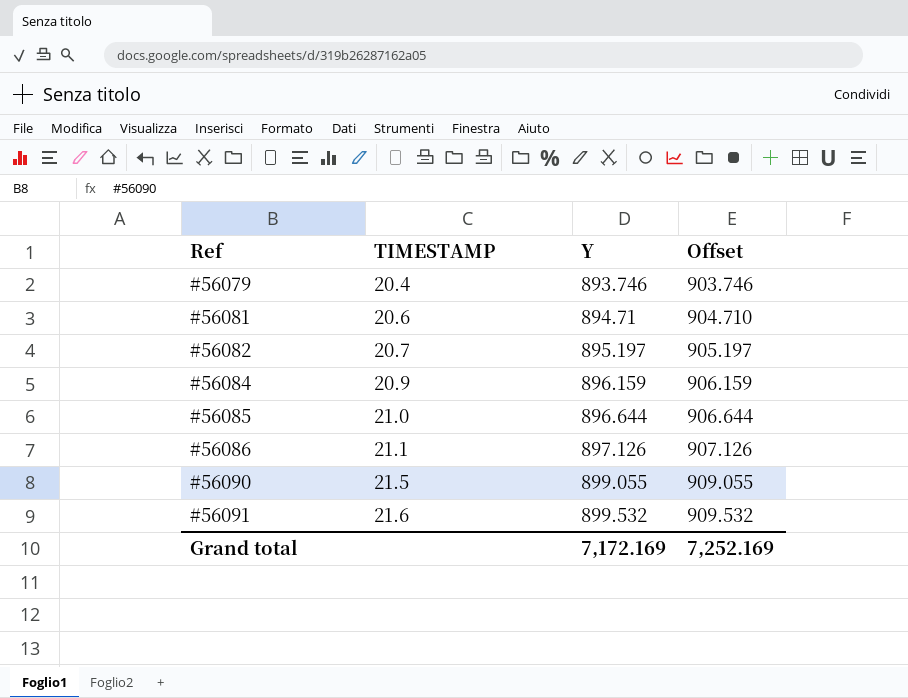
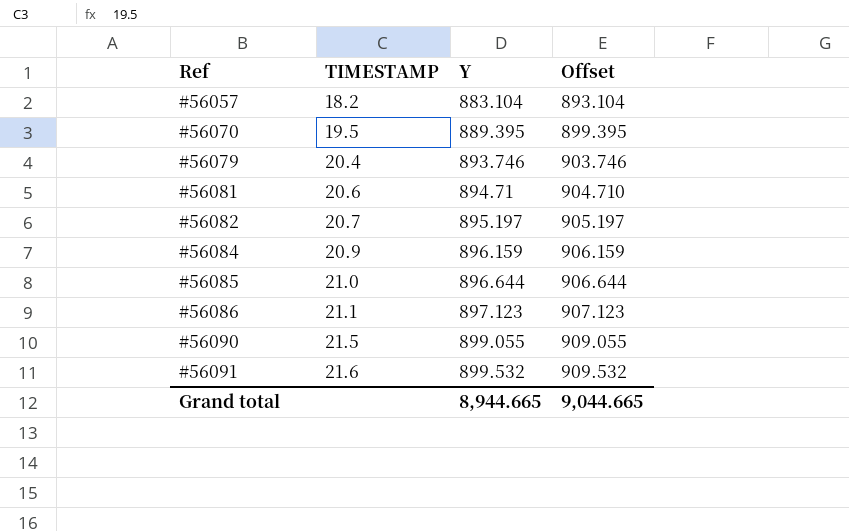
row #56057: none -> 18.2 | 883.104 | 893.104
row #56070: none -> 19.5 | 889.395 | 899.395
#56086 | Y: 897.126 -> 897.123
#56086 | Offset: 907.126 -> 907.123
Grand total | Y: 7,172.169 -> 8,944.665
Grand total | Offset: 7,252.169 -> 9,044.665

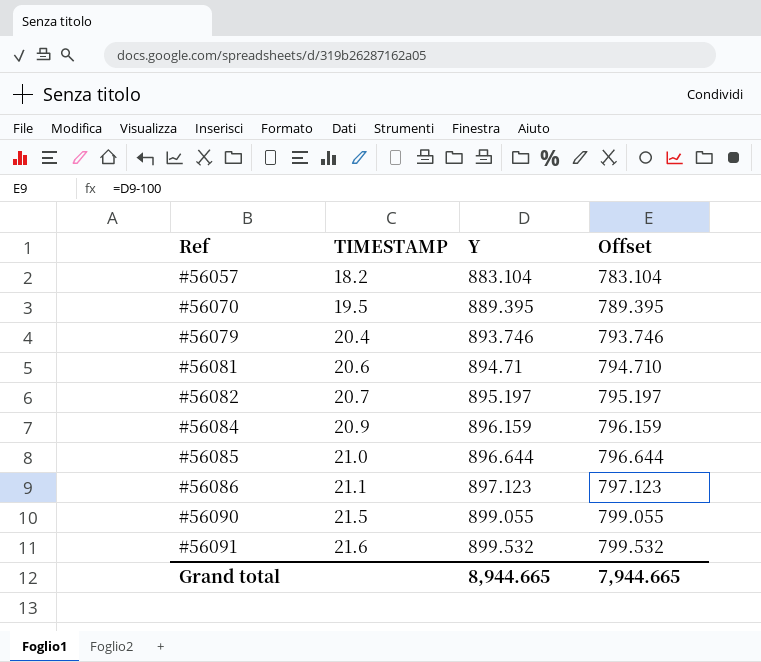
column Offset | formula: [Y] + 10 -> [Y] - 100
Grand total | Offset: 9,044.665 -> 7,944.665

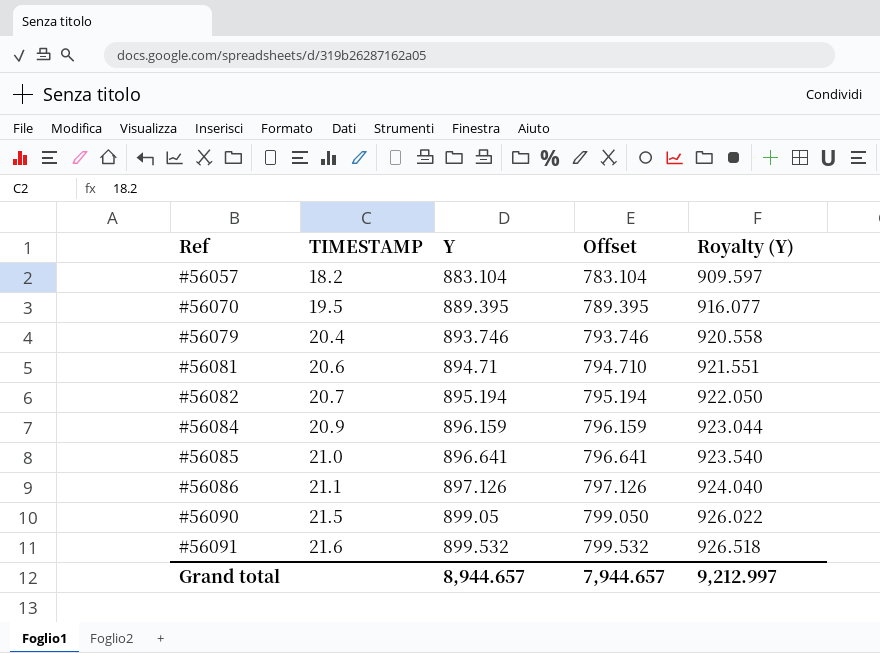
column Royalty (Y) | formula: none -> [Y] * 1.03
#56082 | Y: 895.197 -> 895.194
#56082 | Offset: 795.197 -> 795.194
#56085 | Y: 896.644 -> 896.641
#56085 | Offset: 796.644 -> 796.641
#56086 | Y: 897.123 -> 897.126
#56086 | Offset: 797.123 -> 797.126
#56090 | Y: 899.055 -> 899.05
#56090 | Offset: 799.055 -> 799.050
Grand total | Y: 8,944.665 -> 8,944.657
Grand total | Offset: 7,944.665 -> 7,944.657

